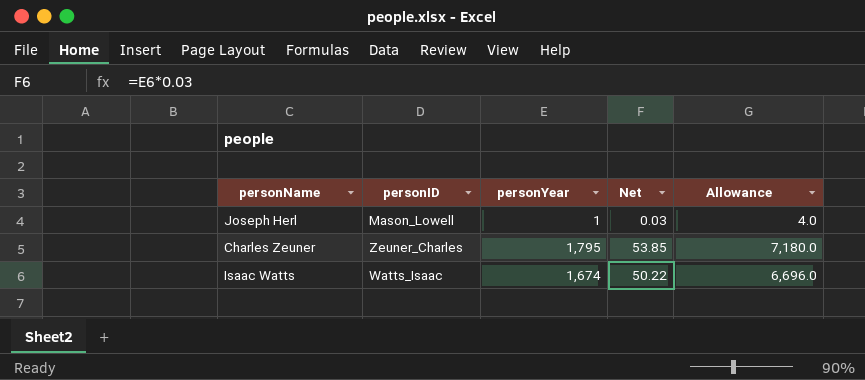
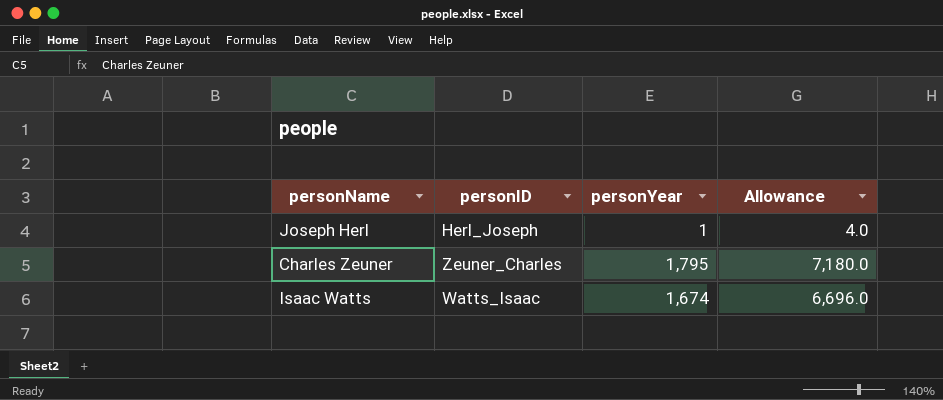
column Net | formula: [personYear] * 0.03 -> none
Joseph Herl | personID: Mason_Lowell -> Herl_Joseph

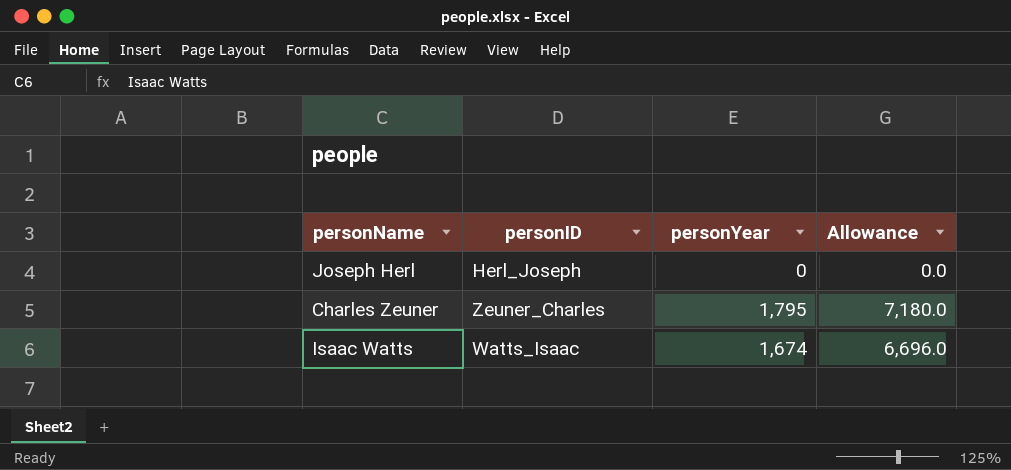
Joseph Herl | personYear: 1 -> 0
Joseph Herl | Allowance: 4.0 -> 0.0

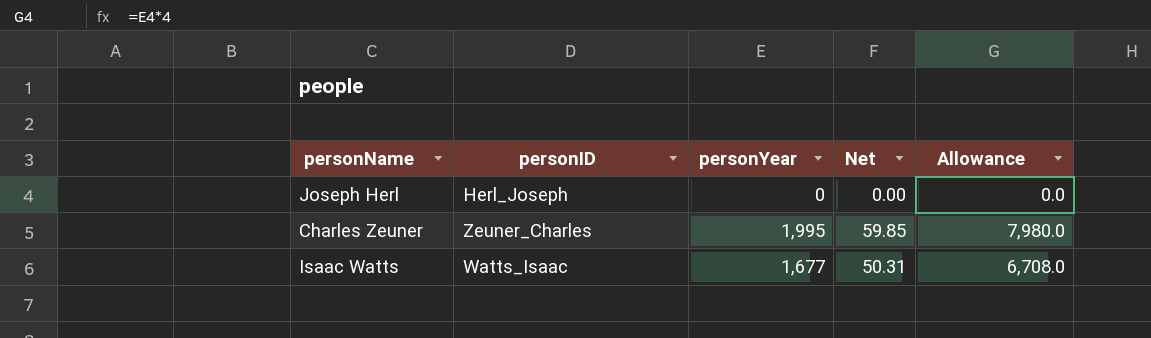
column Net | formula: none -> [personYear] * 0.03
Charles Zeuner | personYear: 1,795 -> 1,995
Charles Zeuner | Allowance: 7,180.0 -> 7,980.0
Isaac Watts | personYear: 1,674 -> 1,677
Isaac Watts | Allowance: 6,696.0 -> 6,708.0

